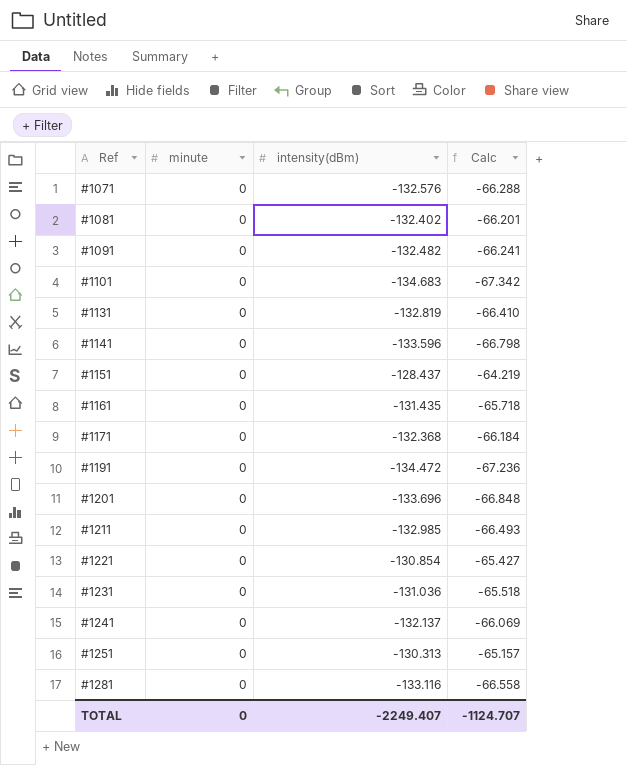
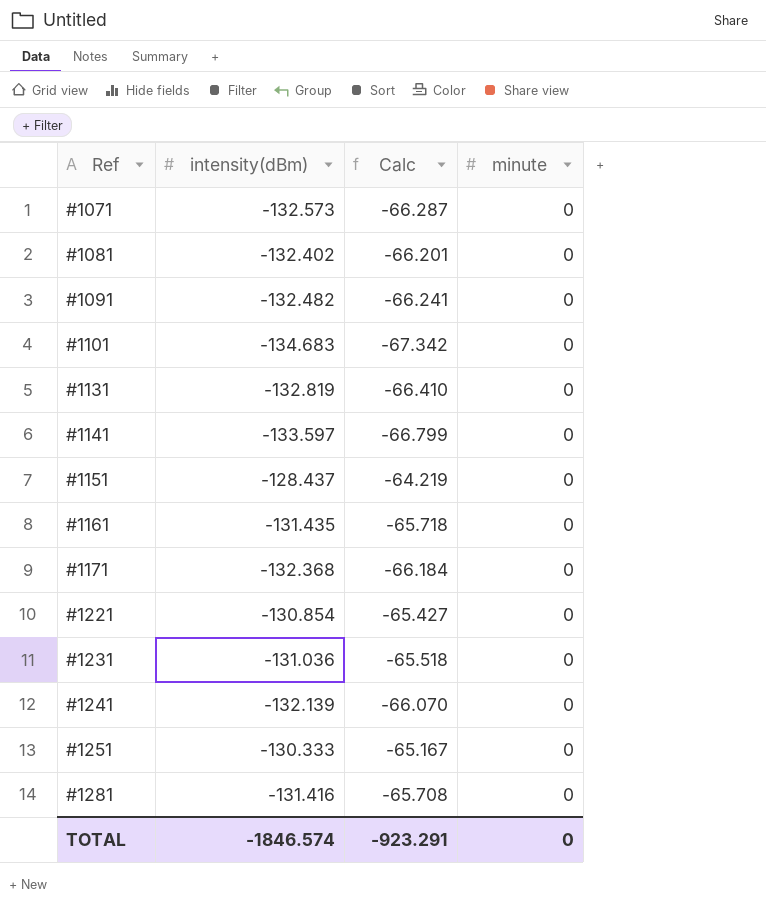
column minute | position: 2 -> 4
row #1191: 0 | -134.472 | -67.236 -> none
row #1201: 0 | -133.696 | -66.848 -> none
row #1211: 0 | -132.985 | -66.493 -> none
#1071 | intensity(dBm): -132.576 -> -132.573
#1071 | Calc: -66.288 -> -66.287
#1141 | intensity(dBm): -133.596 -> -133.597
#1141 | Calc: -66.798 -> -66.799
#1241 | intensity(dBm): -132.137 -> -132.139
#1241 | Calc: -66.069 -> -66.070
#1251 | intensity(dBm): -130.313 -> -130.333
#1251 | Calc: -65.157 -> -65.167
#1281 | intensity(dBm): -133.116 -> -131.416
#1281 | Calc: -66.558 -> -65.708
TOTAL | intensity(dBm): -2249.407 -> -1846.574
TOTAL | Calc: -1124.707 -> -923.291

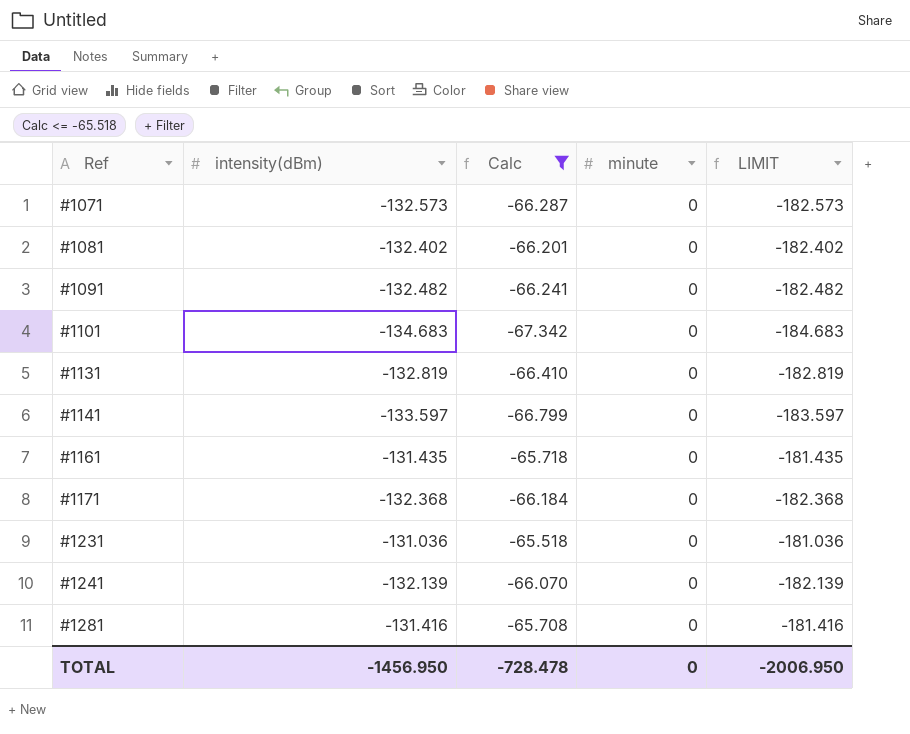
filter: none -> Calc <= -65.518
column LIMIT | formula: none -> [intensity(dBm)] - 50
TOTAL | intensity(dBm): -1846.574 -> -1456.950
TOTAL | Calc: -923.291 -> -728.478

